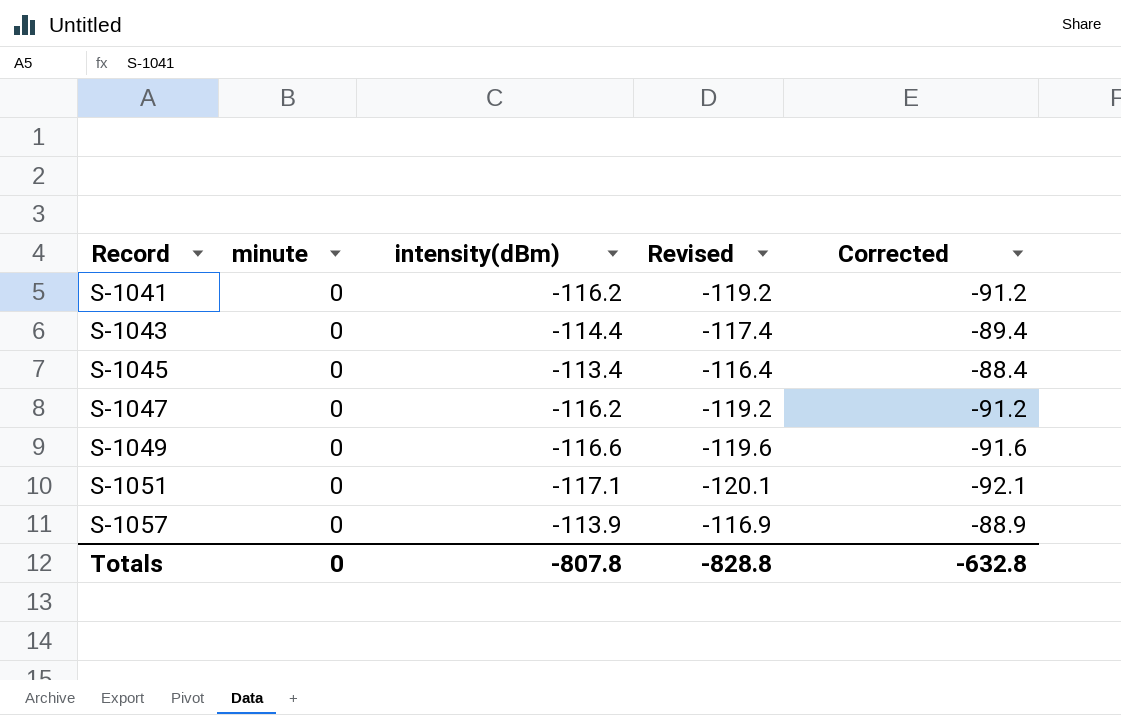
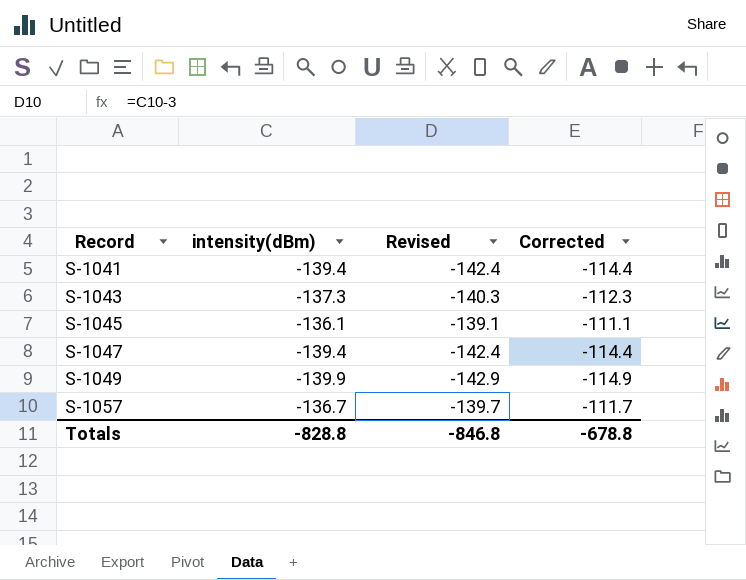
column minute | position: 2 -> none
row S-1051: 0 | -117.1 | -120.1 | -92.1 -> none
S-1041 | intensity(dBm): -116.2 -> -139.4
S-1041 | Revised: -119.2 -> -142.4
S-1041 | Corrected: -91.2 -> -114.4
S-1043 | intensity(dBm): -114.4 -> -137.3
S-1043 | Revised: -117.4 -> -140.3
S-1043 | Corrected: -89.4 -> -112.3
S-1045 | intensity(dBm): -113.4 -> -136.1
S-1045 | Revised: -116.4 -> -139.1
S-1045 | Corrected: -88.4 -> -111.1
S-1047 | intensity(dBm): -116.2 -> -139.4
S-1047 | Revised: -119.2 -> -142.4
S-1047 | Corrected: -91.2 -> -114.4
S-1049 | intensity(dBm): -116.6 -> -139.9
S-1049 | Revised: -119.6 -> -142.9
S-1049 | Corrected: -91.6 -> -114.9
S-1057 | intensity(dBm): -113.9 -> -136.7
S-1057 | Revised: -116.9 -> -139.7
S-1057 | Corrected: -88.9 -> -111.7
Totals | intensity(dBm): -807.8 -> -828.8
Totals | Revised: -828.8 -> -846.8
Totals | Corrected: -632.8 -> -678.8

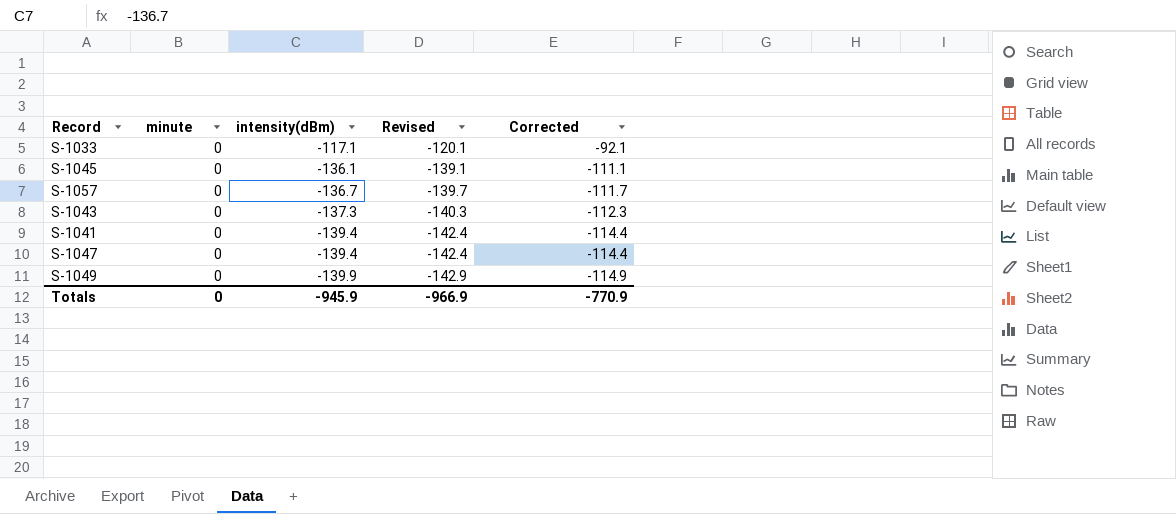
row order: Record ascending -> intensity(dBm) descending
column minute | position: none -> 2
row S-1033: none -> 0 | -117.1 | -120.1 | -92.1
Totals | intensity(dBm): -828.8 -> -945.9
Totals | Revised: -846.8 -> -966.9
Totals | Corrected: -678.8 -> -770.9

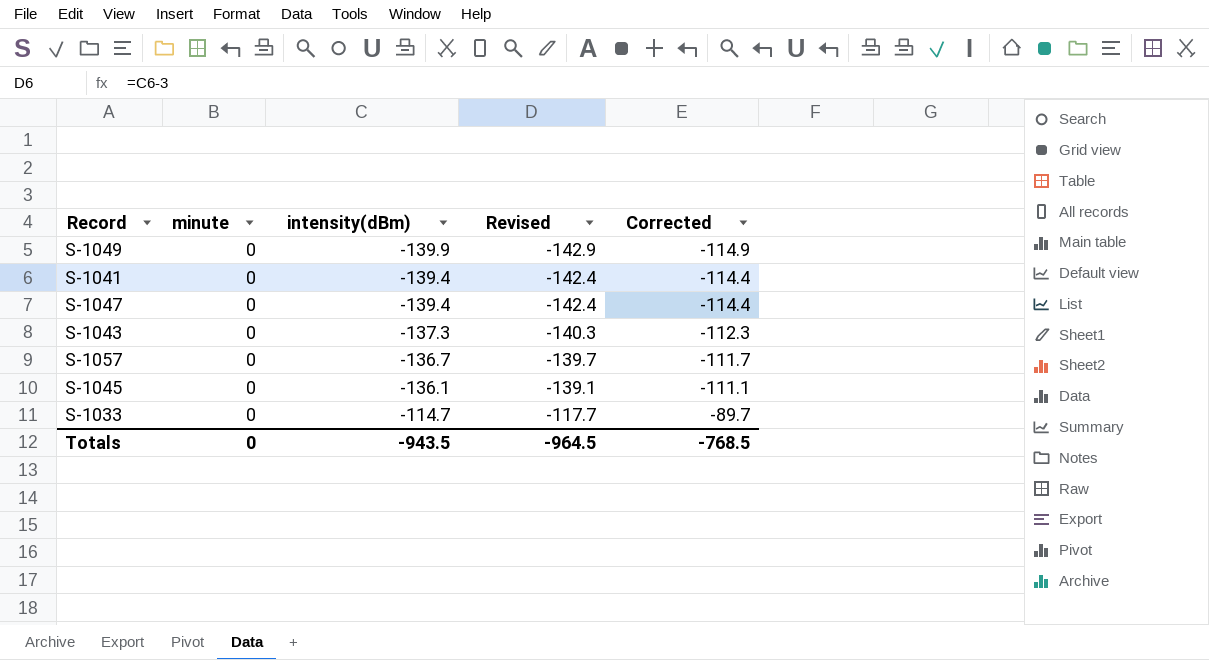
row order: intensity(dBm) descending -> intensity(dBm) ascending
S-1033 | intensity(dBm): -117.1 -> -114.7
S-1033 | Revised: -120.1 -> -117.7
S-1033 | Corrected: -92.1 -> -89.7
Totals | intensity(dBm): -945.9 -> -943.5
Totals | Revised: -966.9 -> -964.5
Totals | Corrected: -770.9 -> -768.5

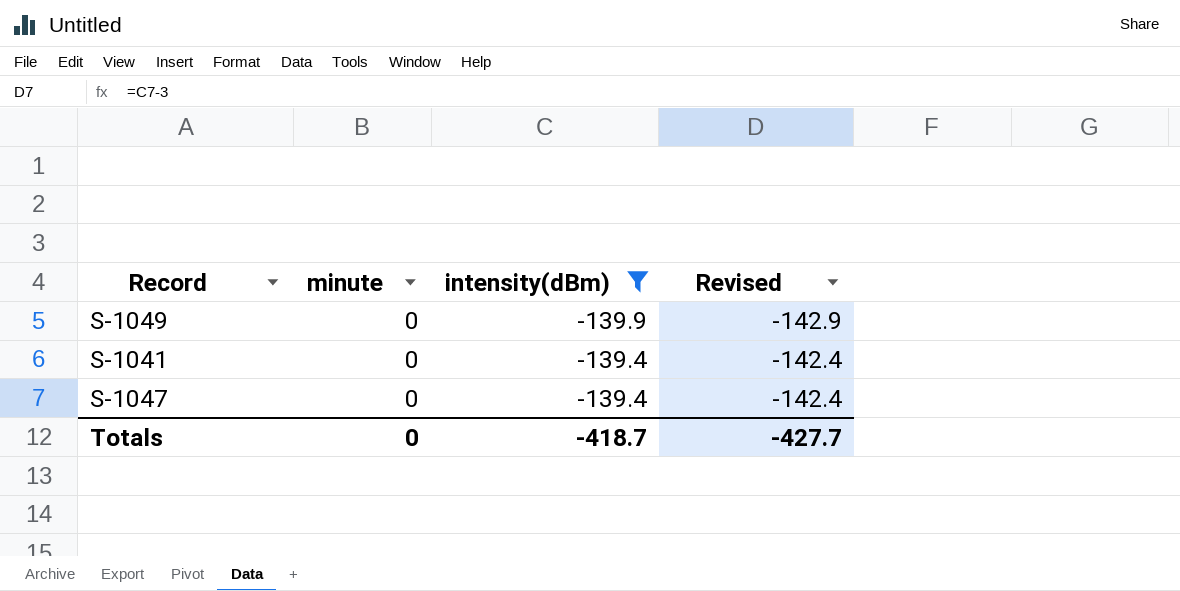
filter: none -> intensity(dBm) <= -139.4
column Corrected | formula: [intensity(dBm)] + 25 -> none
Totals | intensity(dBm): -943.5 -> -418.7
Totals | Revised: -964.5 -> -427.7

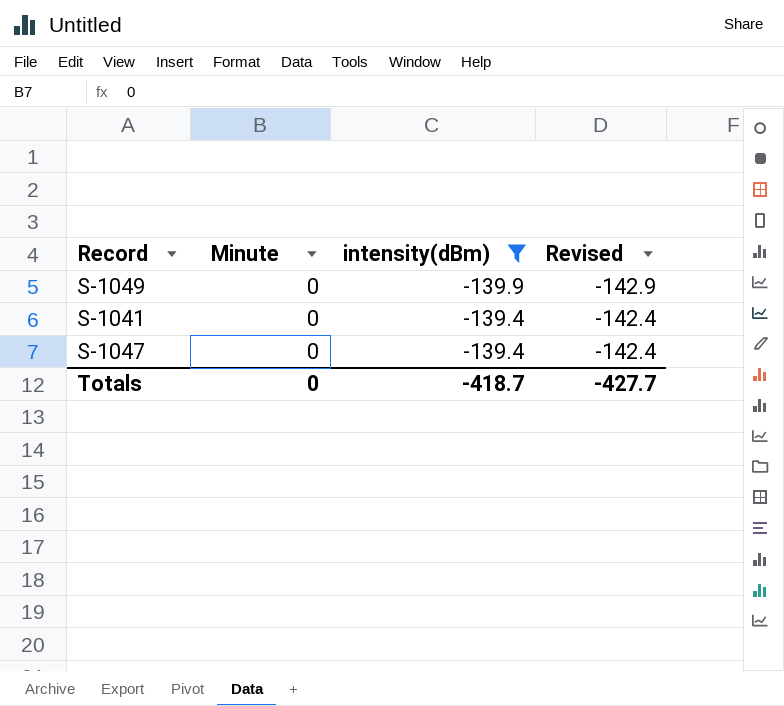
column name: minute -> Minute

